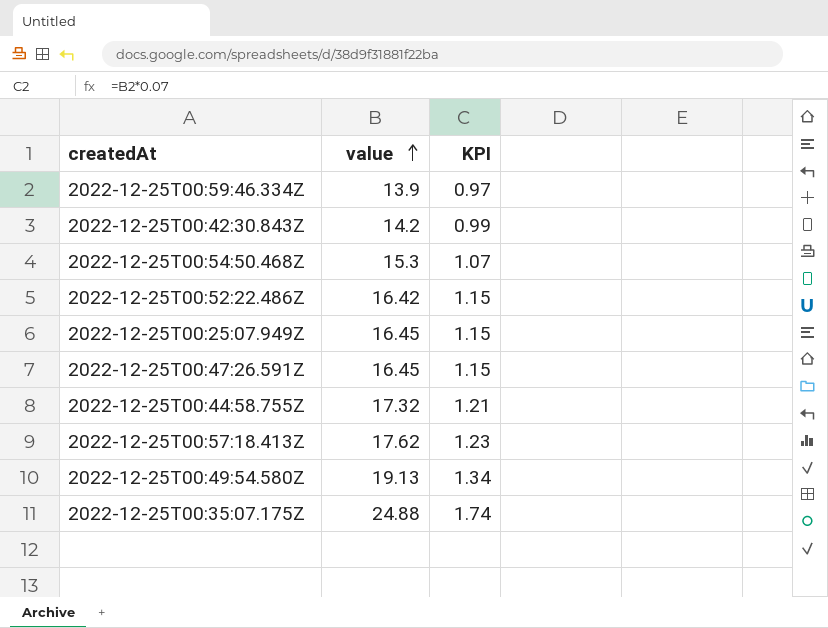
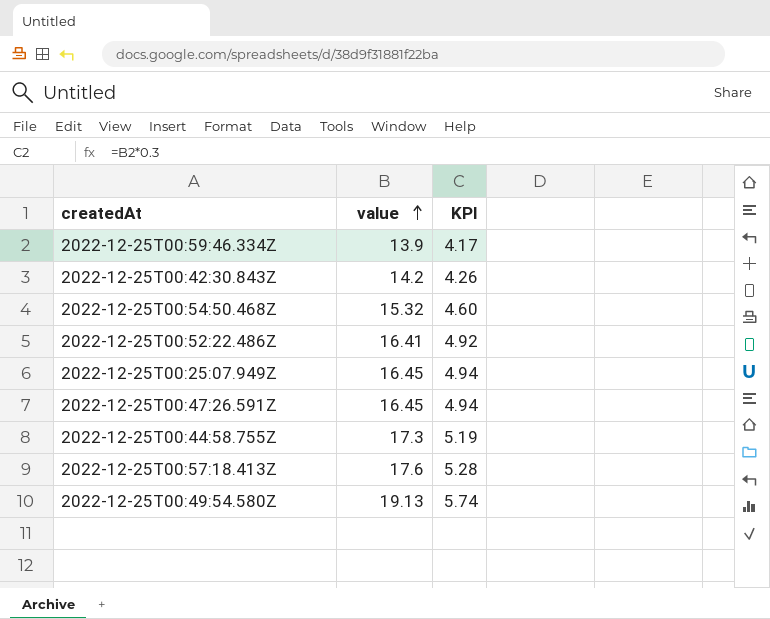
column KPI | formula: [value] * 0.07 -> [value] * 0.3
row 2022-12-25T00:35:07.175Z: 24.88 | 1.74 -> none
2022-12-25T00:54:50.468Z | value: 15.3 -> 15.32
2022-12-25T00:52:22.486Z | value: 16.42 -> 16.41
2022-12-25T00:44:58.755Z | value: 17.32 -> 17.3
2022-12-25T00:57:18.413Z | value: 17.62 -> 17.6

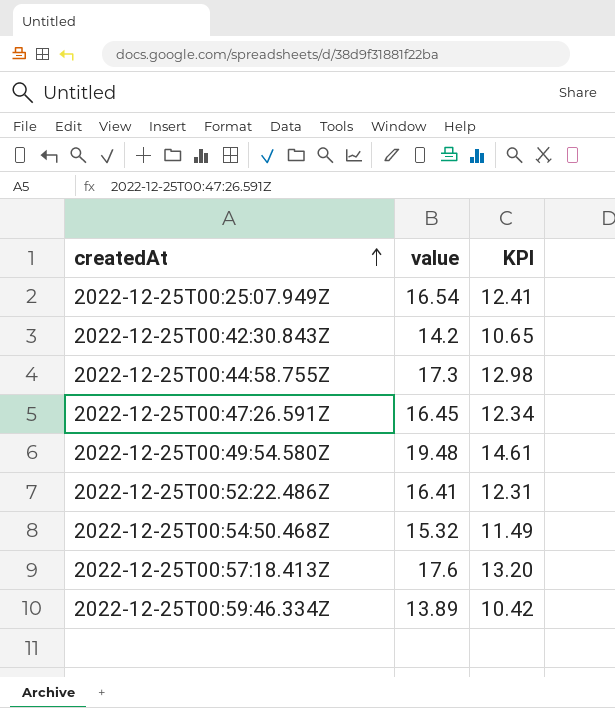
row order: value ascending -> createdAt ascending
column KPI | formula: [value] * 0.3 -> [value] * 0.75
2022-12-25T00:25:07.949Z | value: 16.45 -> 16.54
2022-12-25T00:49:54.580Z | value: 19.13 -> 19.48
2022-12-25T00:59:46.334Z | value: 13.9 -> 13.89

